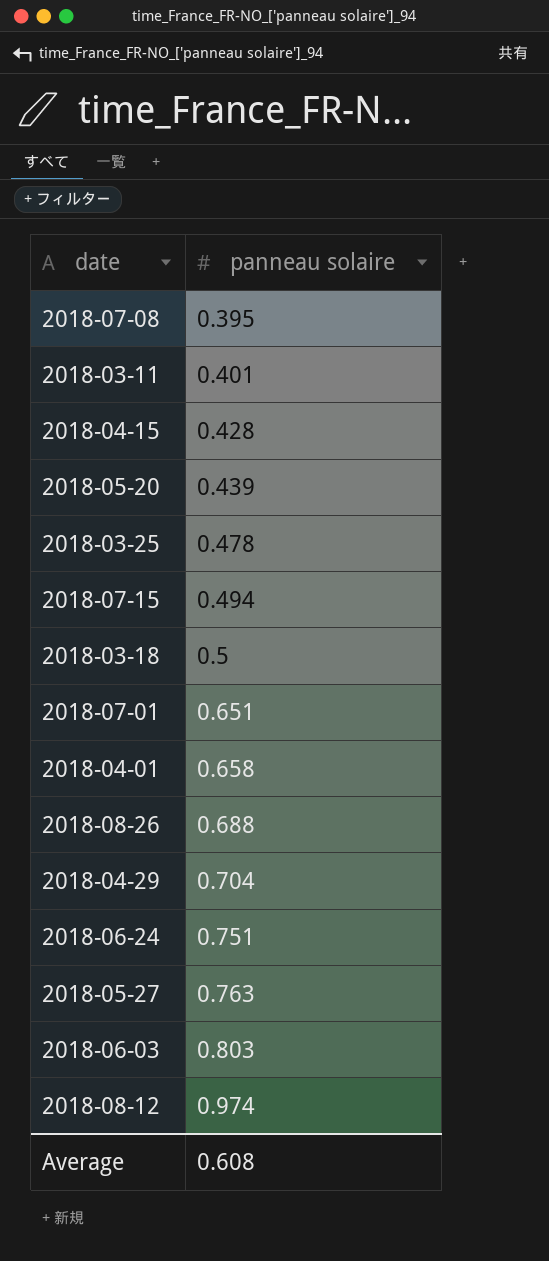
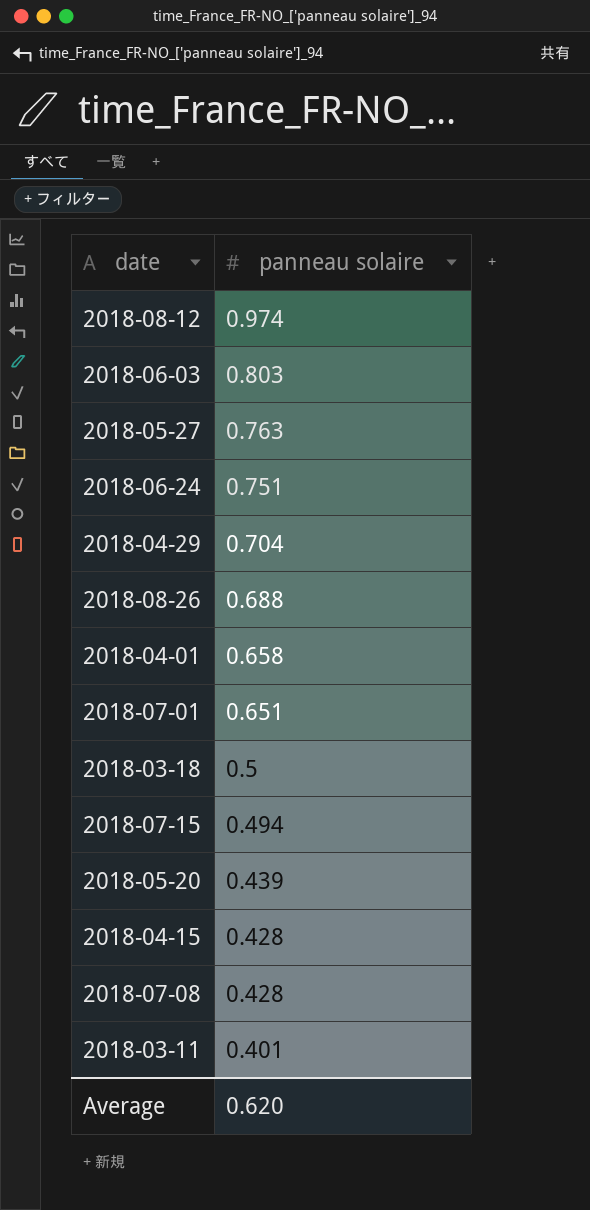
row order: panneau solaire ascending -> panneau solaire descending
row 2018-03-25: 0.478 -> none
2018-07-08 | panneau solaire: 0.395 -> 0.428
Average | panneau solaire: 0.608 -> 0.620

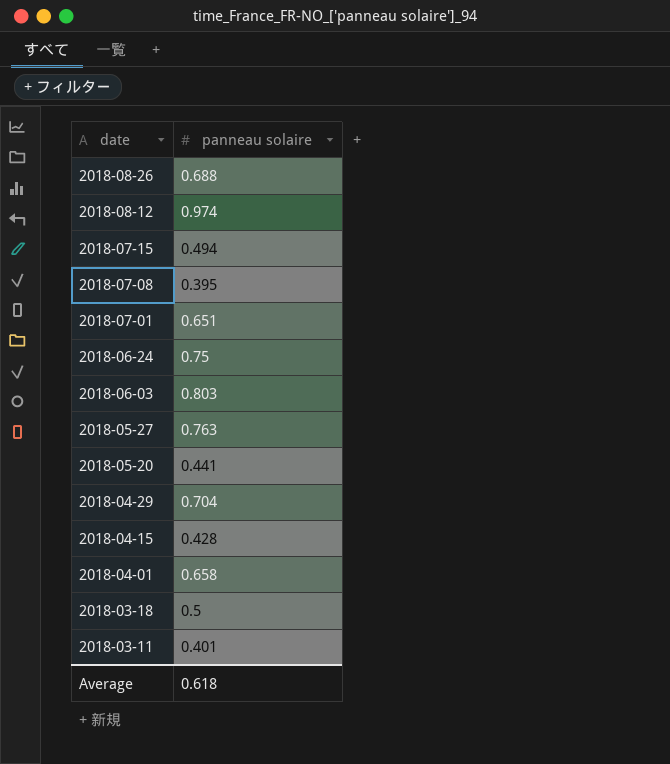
row order: panneau solaire descending -> date descending
2018-07-08 | panneau solaire: 0.428 -> 0.395
2018-06-24 | panneau solaire: 0.751 -> 0.75
2018-05-20 | panneau solaire: 0.439 -> 0.441
Average | panneau solaire: 0.620 -> 0.618

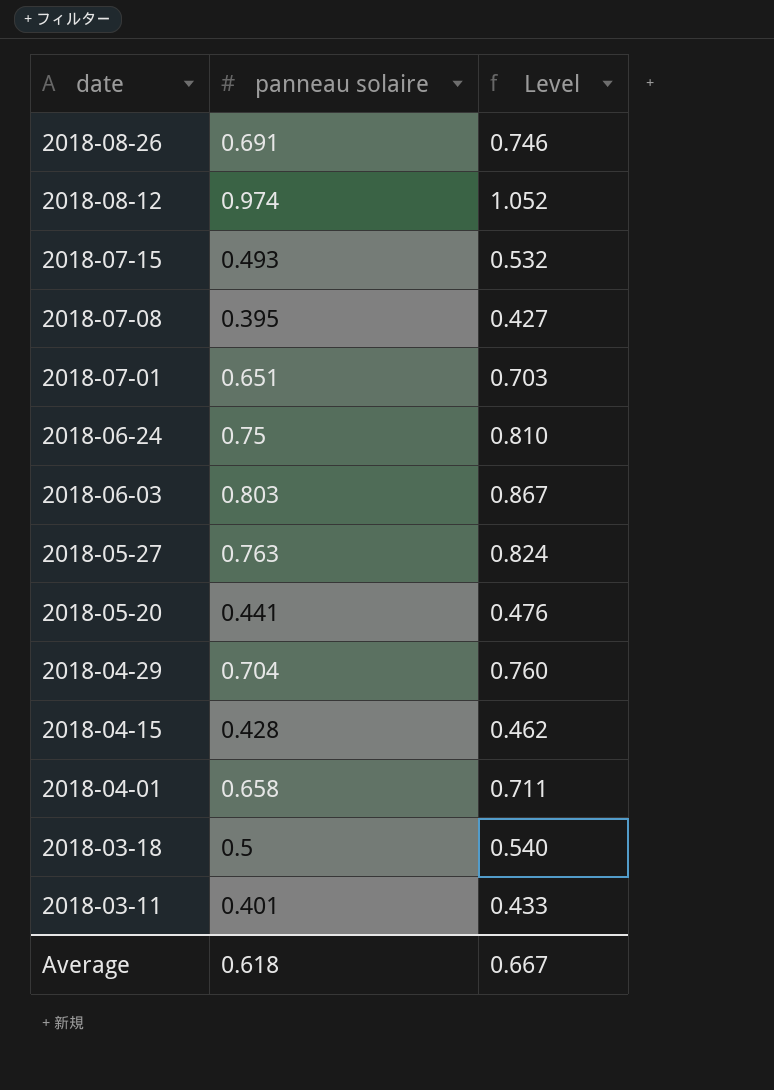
column Level | formula: none -> [panneau solaire] * 1.08
2018-08-26 | panneau solaire: 0.688 -> 0.691
2018-07-15 | panneau solaire: 0.494 -> 0.493

